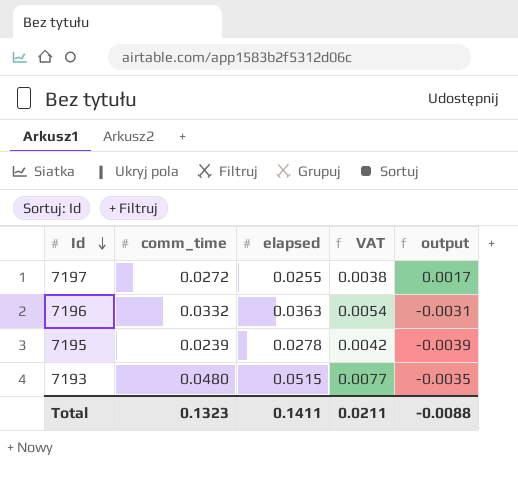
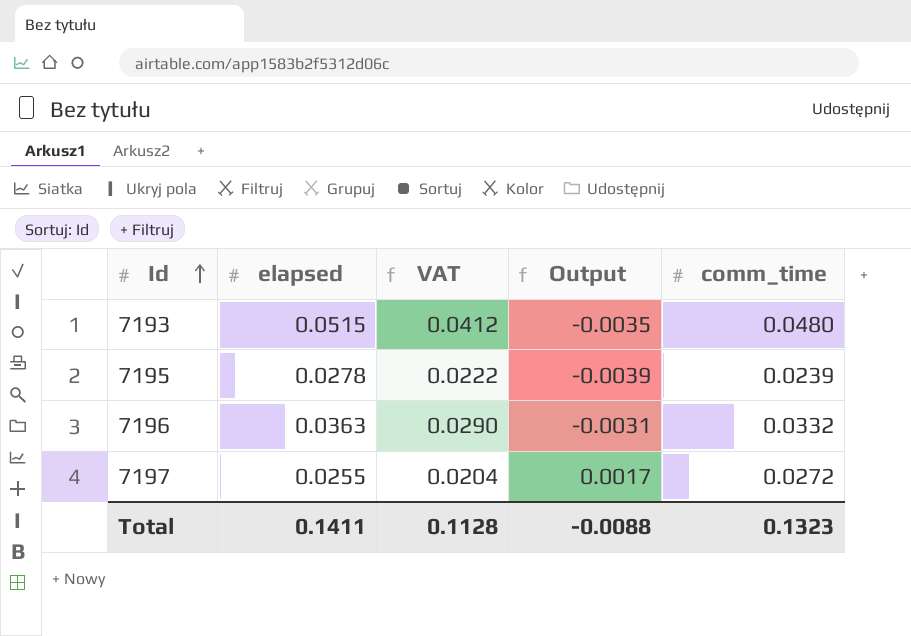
row order: Id descending -> Id ascending
column VAT | formula: [elapsed] * 0.15 -> [elapsed] * 0.8
column name: output -> Output
column comm_time | position: 2 -> 5
Total | VAT: 0.0211 -> 0.1128

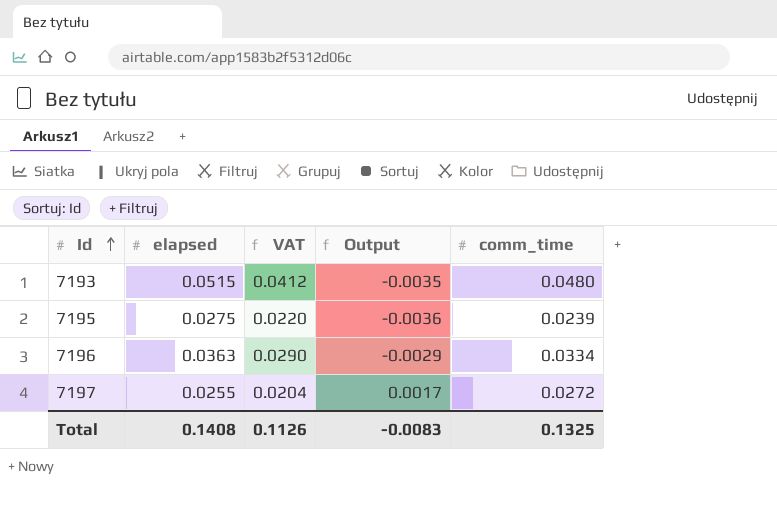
7195 | elapsed: 0.0278 -> 0.0275
7195 | VAT: 0.0222 -> 0.0220
7195 | Output: -0.0039 -> -0.0036
7196 | Output: -0.0031 -> -0.0029
7196 | comm_time: 0.0332 -> 0.0334
Total | elapsed: 0.1411 -> 0.1408
Total | VAT: 0.1128 -> 0.1126
Total | Output: -0.0088 -> -0.0083
Total | comm_time: 0.1323 -> 0.1325

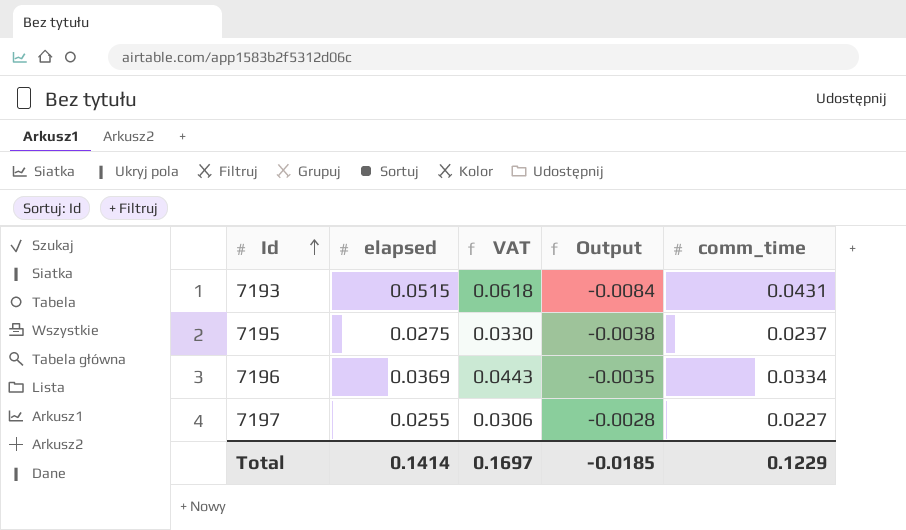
column VAT | formula: [elapsed] * 0.8 -> [elapsed] * 1.2
7193 | Output: -0.0035 -> -0.0084
7193 | comm_time: 0.0480 -> 0.0431
7195 | Output: -0.0036 -> -0.0038
7195 | comm_time: 0.0239 -> 0.0237
7196 | elapsed: 0.0363 -> 0.0369
7196 | Output: -0.0029 -> -0.0035
7197 | Output: 0.0017 -> -0.0028
7197 | comm_time: 0.0272 -> 0.0227
Total | elapsed: 0.1408 -> 0.1414
Total | VAT: 0.1126 -> 0.1697
Total | Output: -0.0083 -> -0.0185
Total | comm_time: 0.1325 -> 0.1229

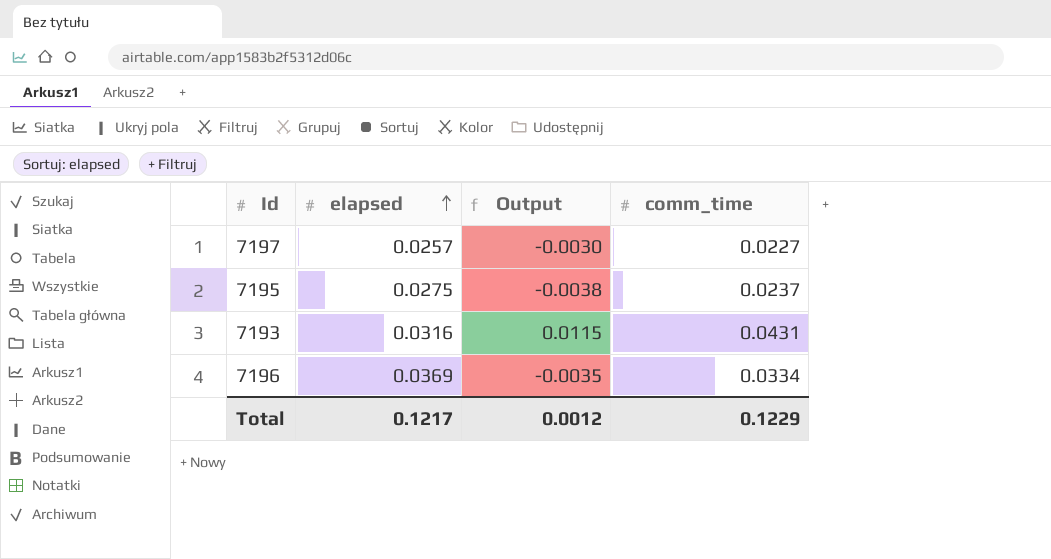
row order: Id ascending -> elapsed ascending
column VAT | formula: [elapsed] * 1.2 -> none
7197 | elapsed: 0.0255 -> 0.0257
7197 | Output: -0.0028 -> -0.0030
7193 | elapsed: 0.0515 -> 0.0316
7193 | Output: -0.0084 -> 0.0115
Total | elapsed: 0.1414 -> 0.1217
Total | Output: -0.0185 -> 0.0012

